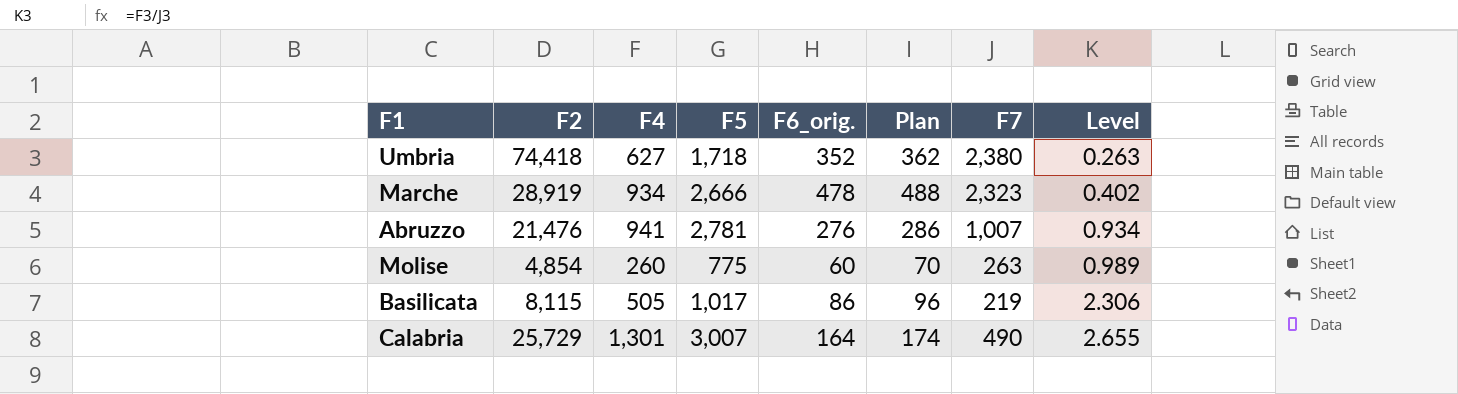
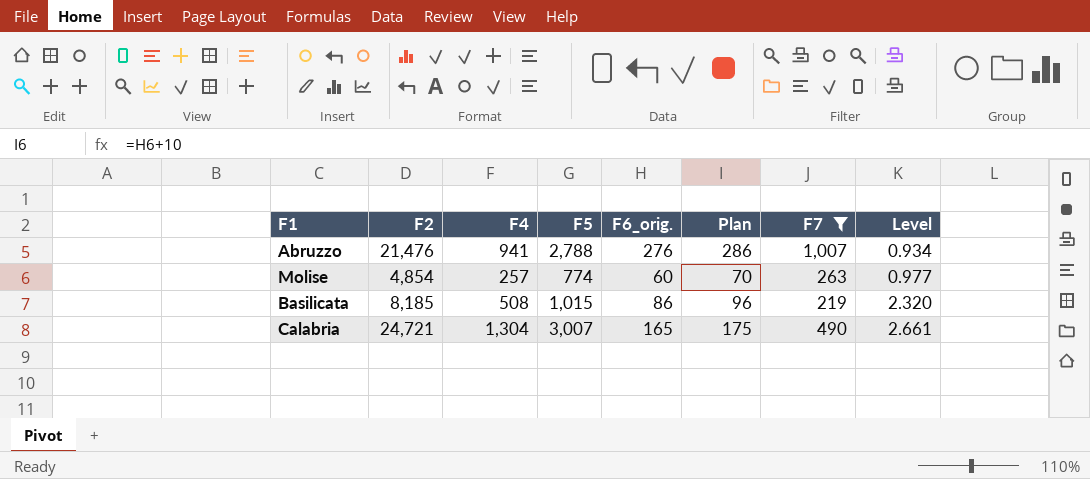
filter: none -> F7 <= 1,007
Abruzzo | F5: 2,781 -> 2,788
Molise | F4: 260 -> 257
Molise | F5: 775 -> 774
Molise | Level: 0.989 -> 0.977
Basilicata | F2: 8,115 -> 8,185
Basilicata | F4: 505 -> 508
Basilicata | F5: 1,017 -> 1,015
Basilicata | Level: 2.306 -> 2.320
Calabria | F2: 25,729 -> 24,721
Calabria | F4: 1,301 -> 1,304
Calabria | F6_orig.: 164 -> 165
Calabria | Plan: 174 -> 175
Calabria | Level: 2.655 -> 2.661

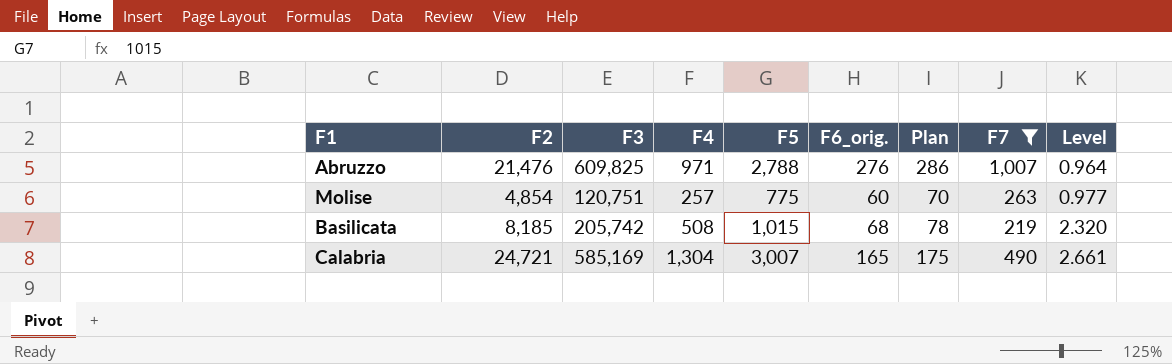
column F3 | position: none -> 3
Abruzzo | F4: 941 -> 971
Abruzzo | Level: 0.934 -> 0.964
Molise | F5: 774 -> 775
Basilicata | F6_orig.: 86 -> 68
Basilicata | Plan: 96 -> 78

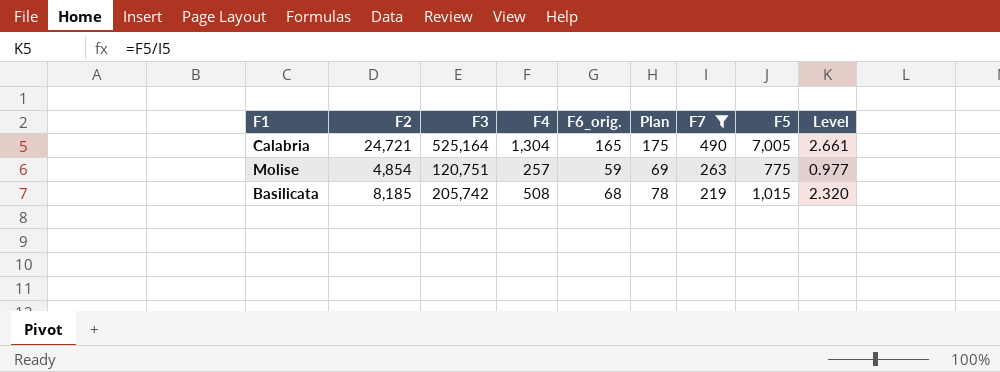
row order: Level ascending -> F7 descending
column F5 | position: 5 -> 8
row Abruzzo: 21,476 | 609,825 | 971 | 2,788 | 276 | 286 | 1,007 | 0.964 -> none
Calabria | F3: 585,169 -> 525,164
Calabria | F5: 3,007 -> 7,005
Molise | F6_orig.: 60 -> 59
Molise | Plan: 70 -> 69

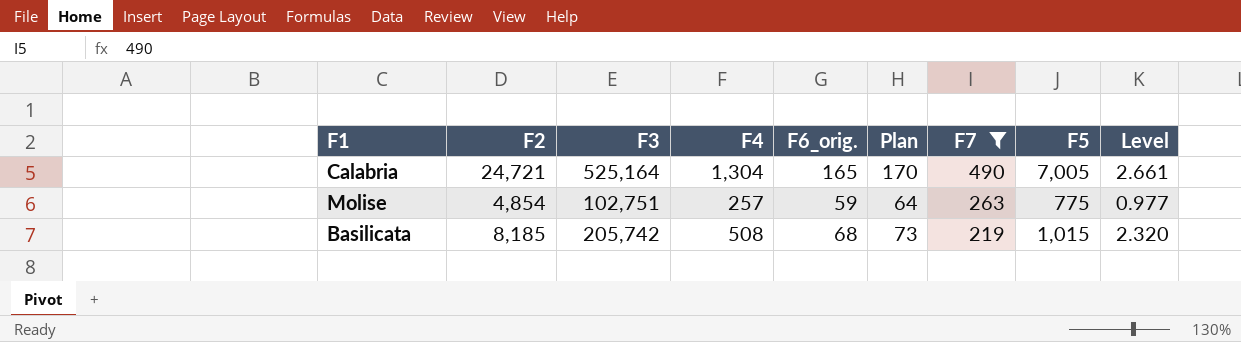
column Plan | formula: [F6_orig.] + 10 -> [F6_orig.] + 5
Molise | F3: 120,751 -> 102,751

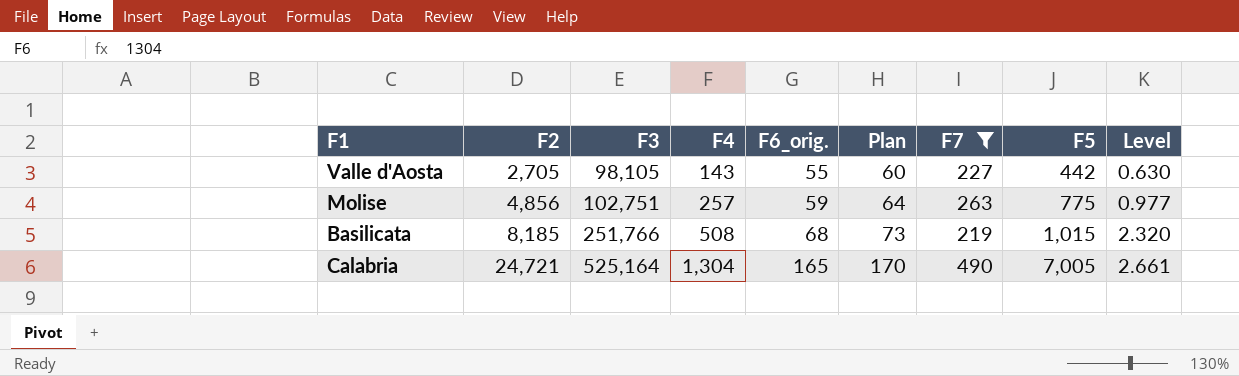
row order: F7 descending -> F2 ascending
row Valle d'Aosta: none -> 2,705 | 98,105 | 143 | 55 | 60 | 227 | 442 | 0.630
Molise | F2: 4,854 -> 4,856
Basilicata | F3: 205,742 -> 251,766

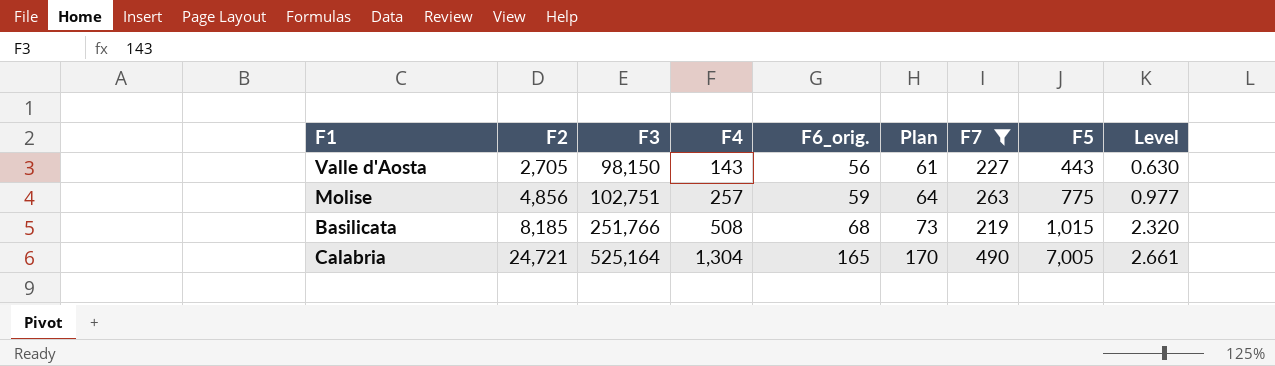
Valle d'Aosta | F3: 98,105 -> 98,150
Valle d'Aosta | F6_orig.: 55 -> 56
Valle d'Aosta | Plan: 60 -> 61
Valle d'Aosta | F5: 442 -> 443

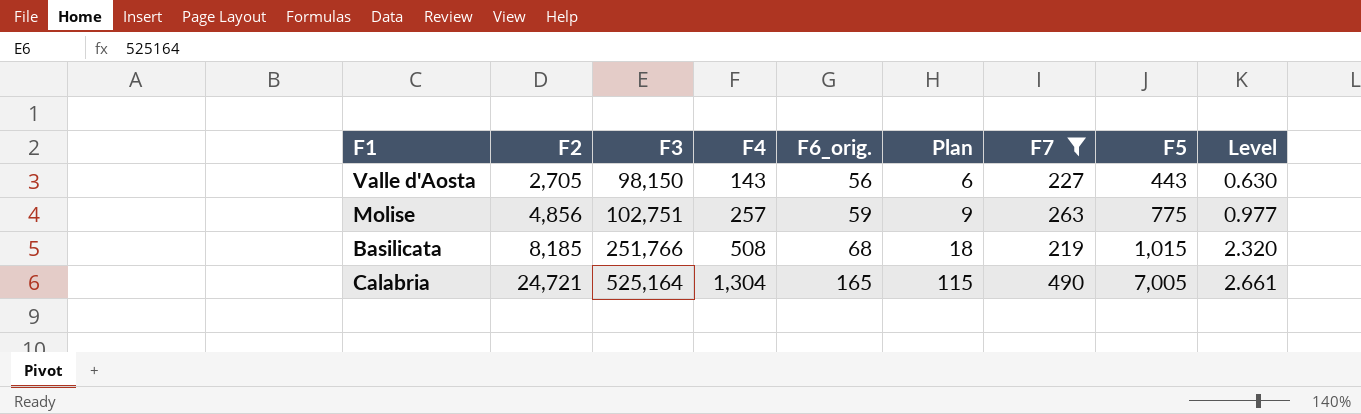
column Plan | formula: [F6_orig.] + 5 -> [F6_orig.] - 50

